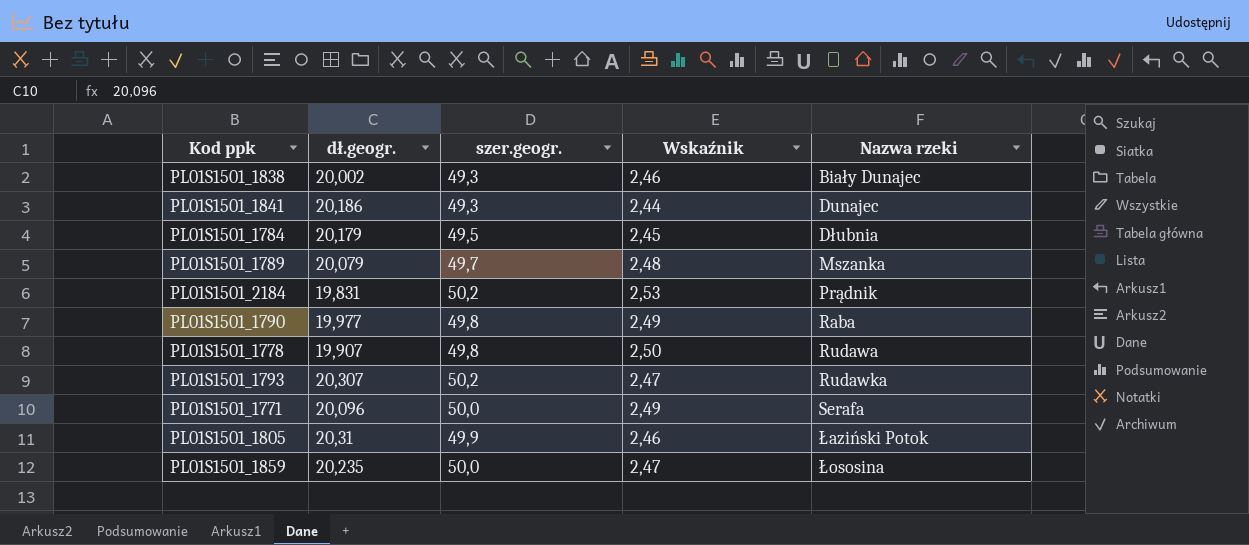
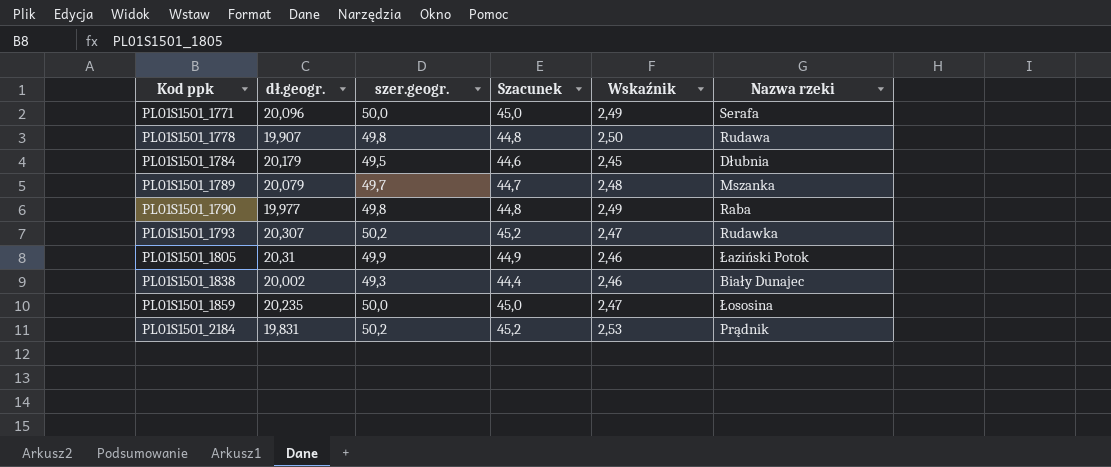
row order: Nazwa rzeki ascending -> Kod ppk ascending
column Szacunek | formula: none -> [szer.geogr.] * 0,9
row PL01S1501_1841: 20,186 | 49,3 | 2,44 | Dunajec -> none

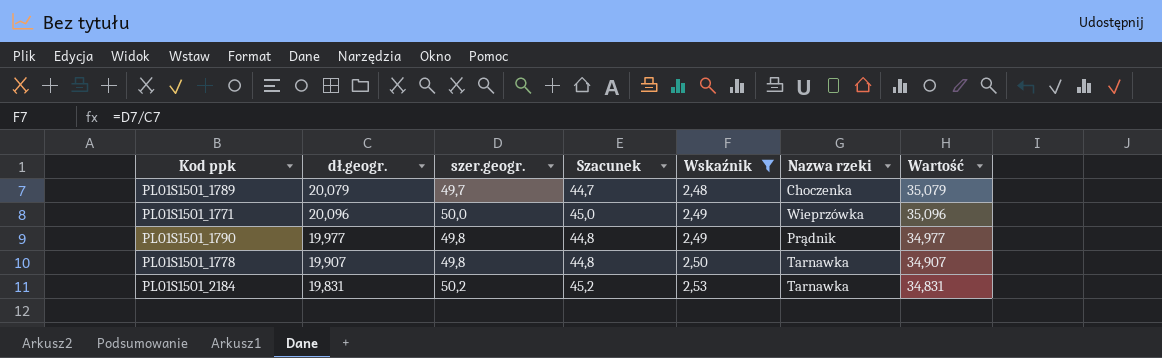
filter: none -> Wskaźnik >= 2,48
row order: Kod ppk ascending -> Wskaźnik ascending
column Wartość | formula: none -> [dł.geogr.] + 15
PL01S1501_1789 | Nazwa rzeki: Mszanka -> Choczenka
PL01S1501_1771 | Nazwa rzeki: Serafa -> Wieprzówka
PL01S1501_1790 | Nazwa rzeki: Raba -> Prądnik
PL01S1501_1778 | Nazwa rzeki: Rudawa -> Tarnawka
PL01S1501_2184 | Nazwa rzeki: Prądnik -> Tarnawka

